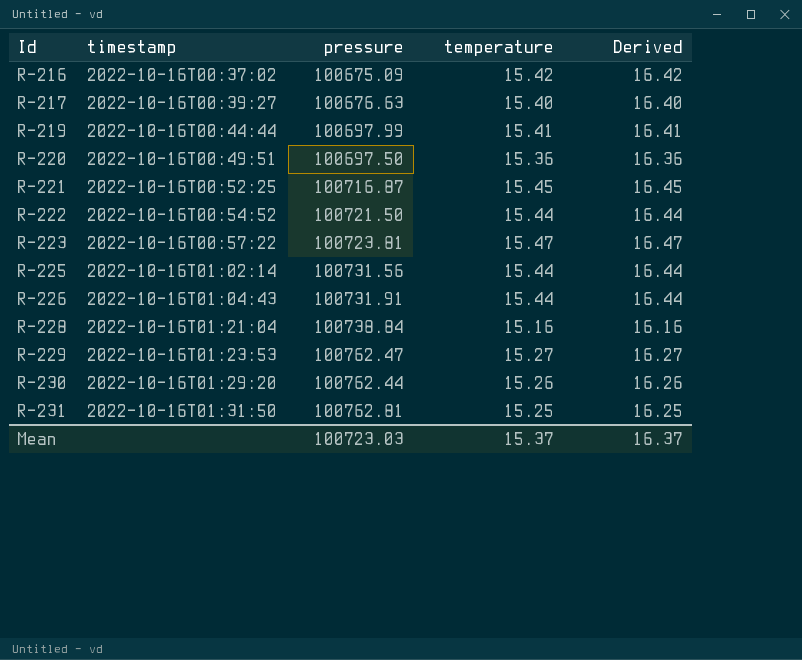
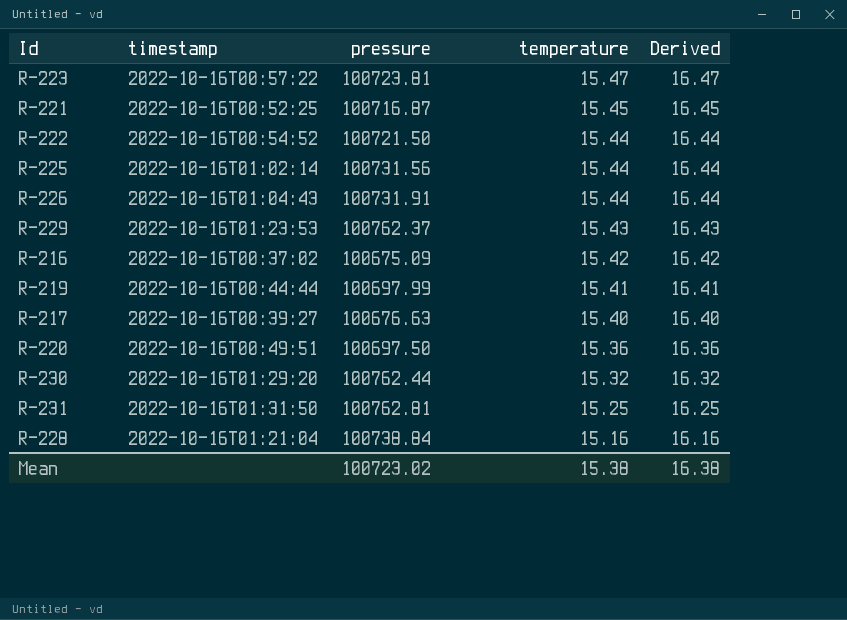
row order: Id ascending -> temperature descending
R-229 | pressure: 100762.47 -> 100762.37
R-229 | temperature: 15.27 -> 15.43
R-229 | Derived: 16.27 -> 16.43
R-230 | temperature: 15.26 -> 15.32
R-230 | Derived: 16.26 -> 16.32
Mean | pressure: 100723.03 -> 100723.02
Mean | temperature: 15.37 -> 15.38
Mean | Derived: 16.37 -> 16.38

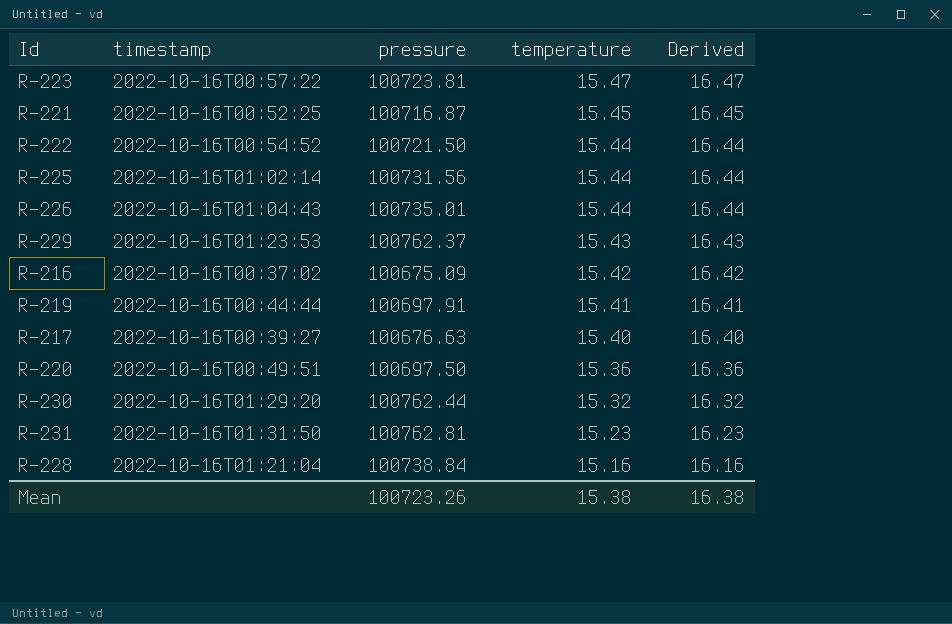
R-226 | pressure: 100731.91 -> 100735.01
R-219 | pressure: 100697.99 -> 100697.91
R-231 | temperature: 15.25 -> 15.23
R-231 | Derived: 16.25 -> 16.23
Mean | pressure: 100723.02 -> 100723.26

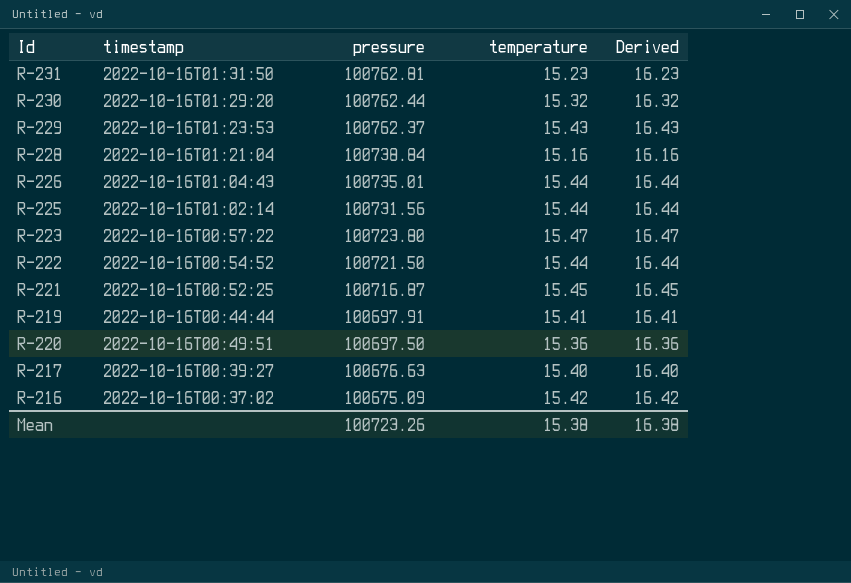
row order: temperature descending -> pressure descending
R-223 | pressure: 100723.81 -> 100723.80

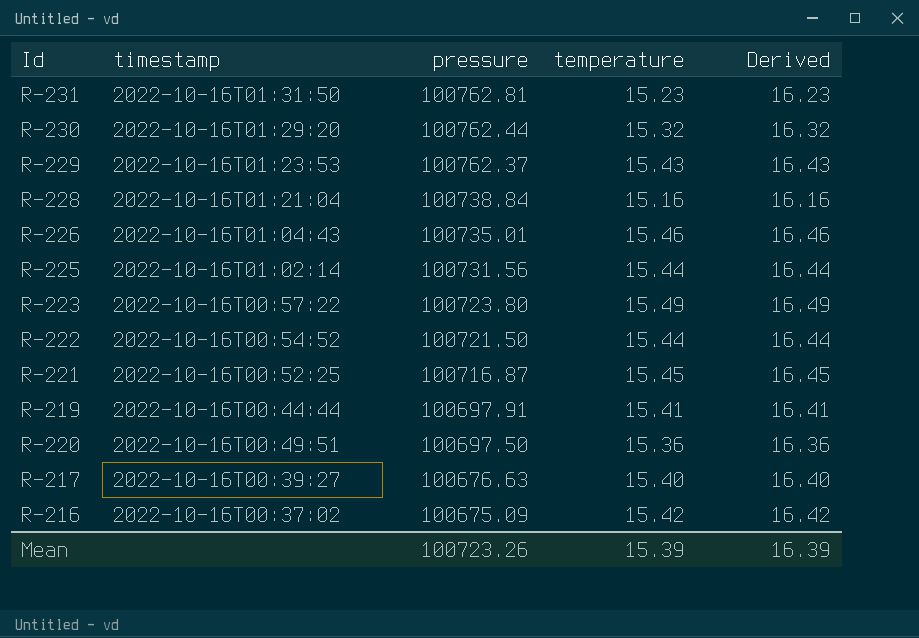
R-226 | temperature: 15.44 -> 15.46
R-226 | Derived: 16.44 -> 16.46
R-223 | temperature: 15.47 -> 15.49
R-223 | Derived: 16.47 -> 16.49
Mean | temperature: 15.38 -> 15.39
Mean | Derived: 16.38 -> 16.39

